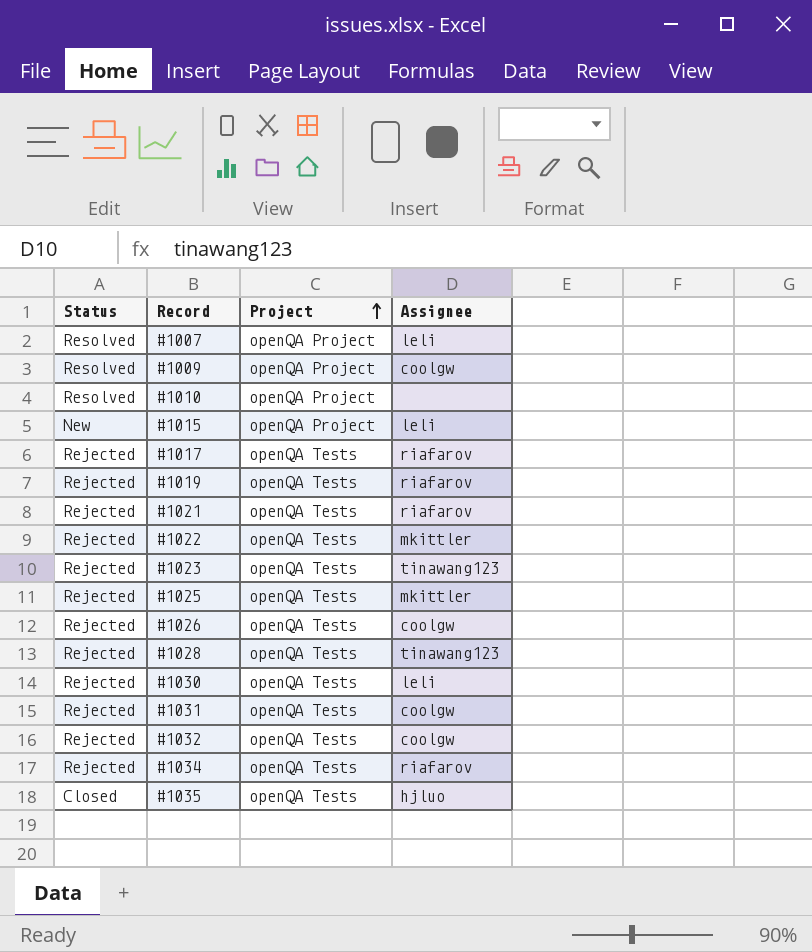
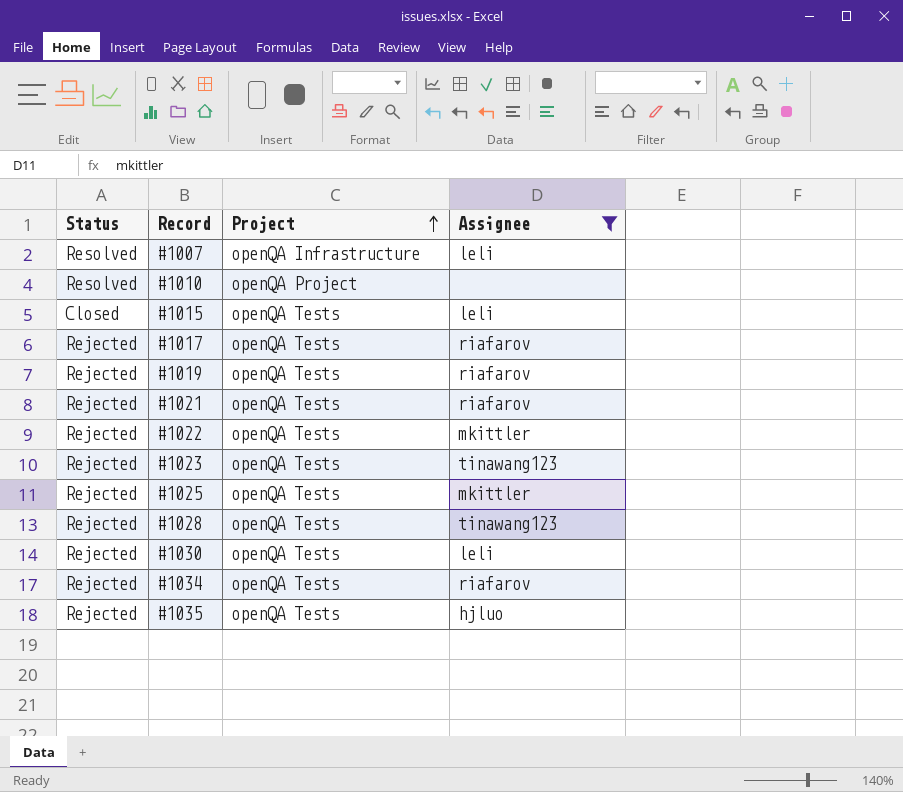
filter: none -> Assignee != coolgw
#1007 | Project: openQA Project -> openQA Infrastructure
#1015 | Status: New -> Closed
#1015 | Project: openQA Project -> openQA Tests
#1035 | Status: Closed -> Rejected

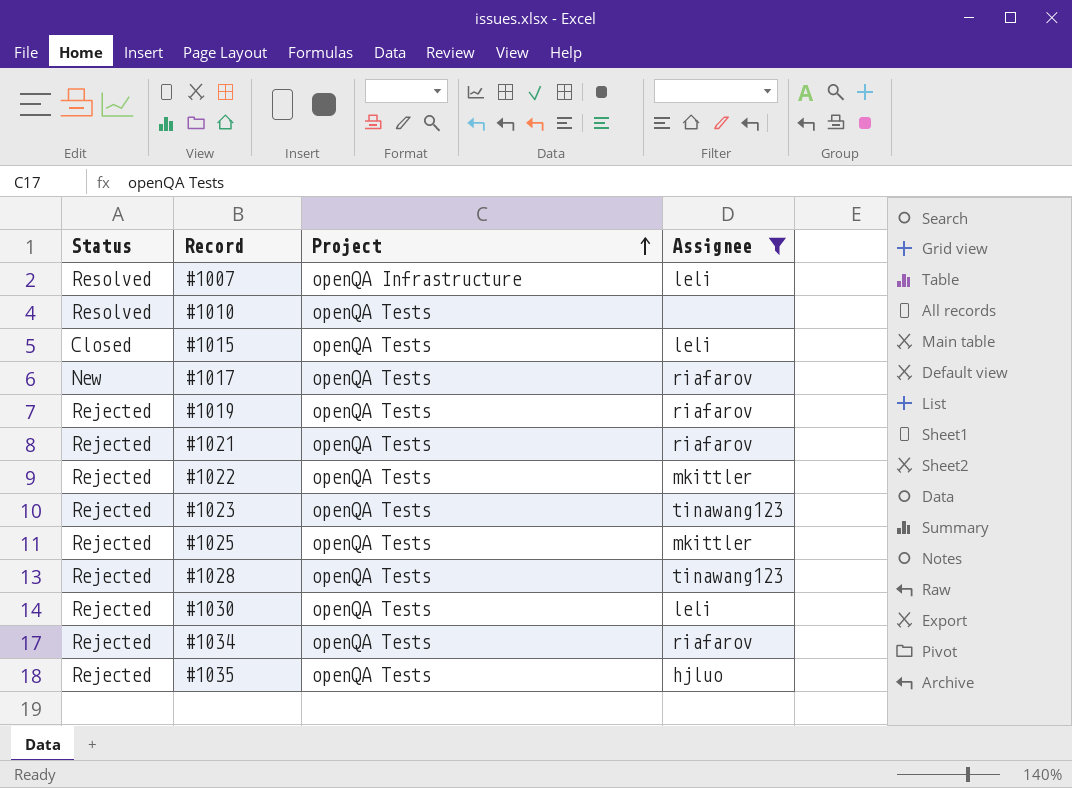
#1010 | Project: openQA Project -> openQA Tests
#1017 | Status: Rejected -> New

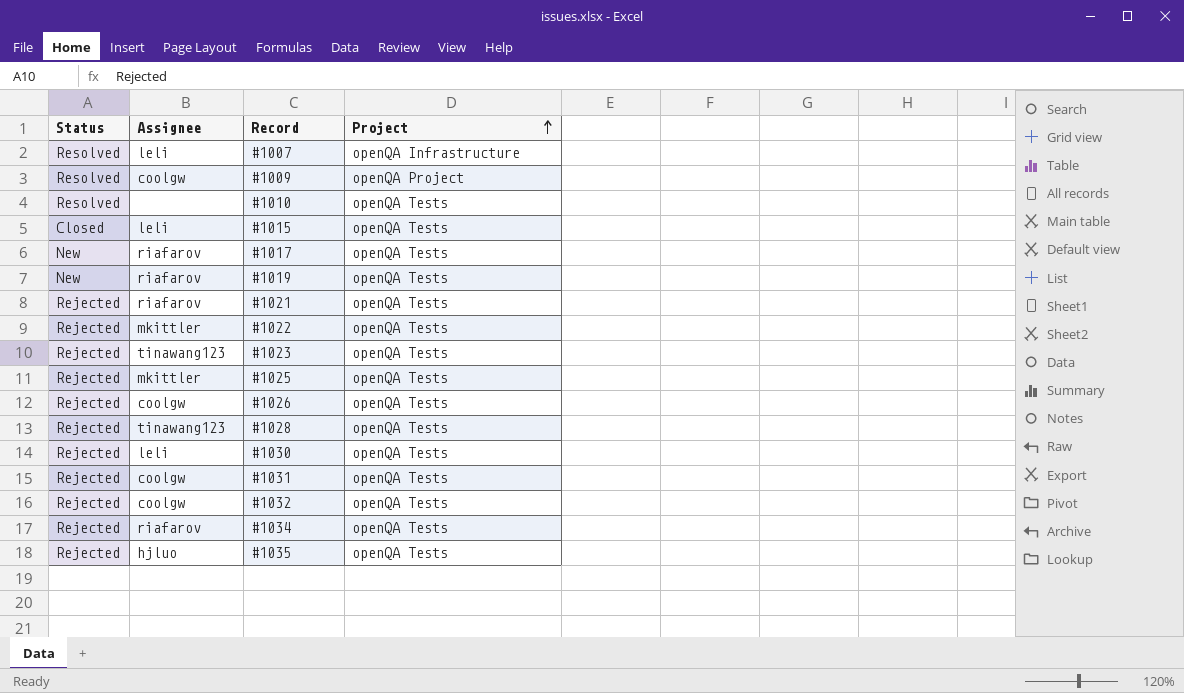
filter: Assignee != coolgw -> none
column Assignee | position: 4 -> 2
#1019 | Status: Rejected -> New

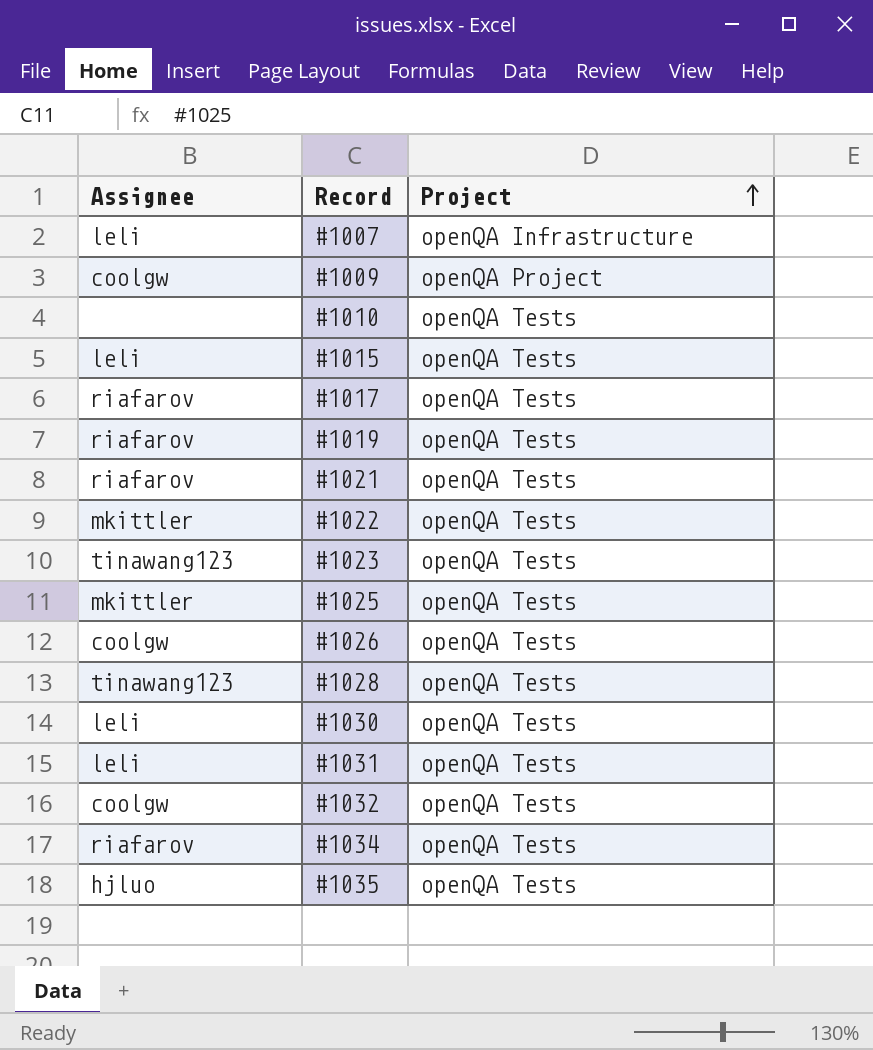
column Status | position: 1 -> none
#1031 | Assignee: coolgw -> leli

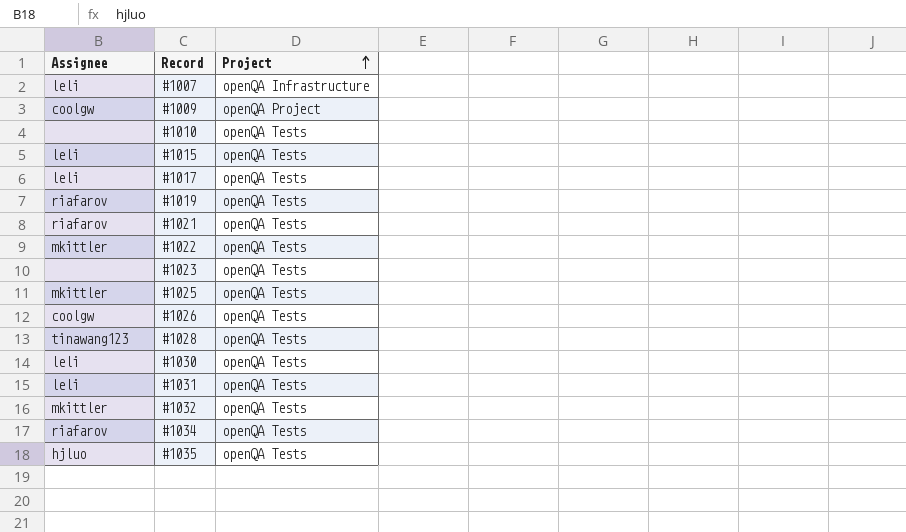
#1017 | Assignee: riafarov -> leli
#1023 | Assignee: tinawang123 -> none
#1032 | Assignee: coolgw -> mkittler

